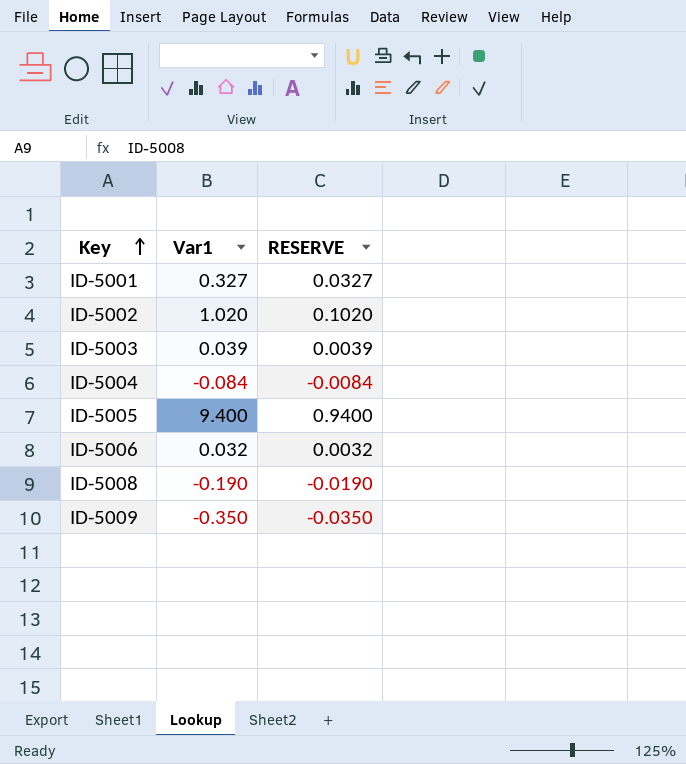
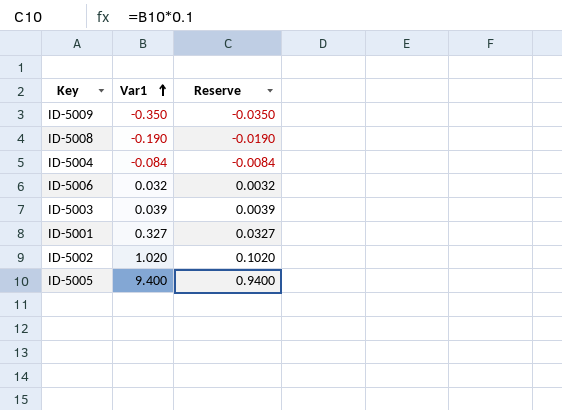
row order: Key ascending -> Var1 ascending
column name: RESERVE -> Reserve

